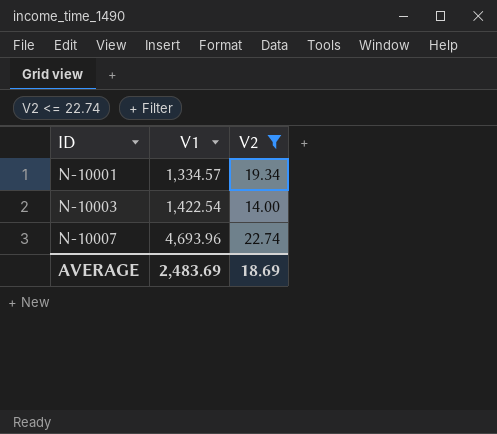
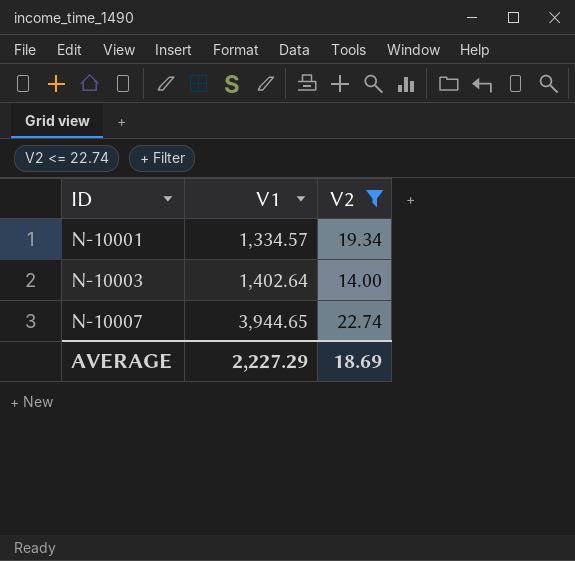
N-10003 | V1: 1,422.54 -> 1,402.64
N-10007 | V1: 4,693.96 -> 3,944.65
AVERAGE | V1: 2,483.69 -> 2,227.29

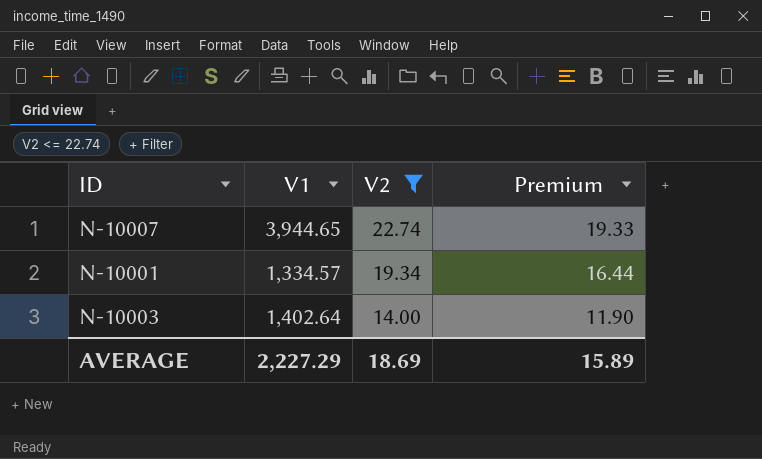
row order: ID ascending -> V2 descending
column Premium | formula: none -> [V2] * 0.85

